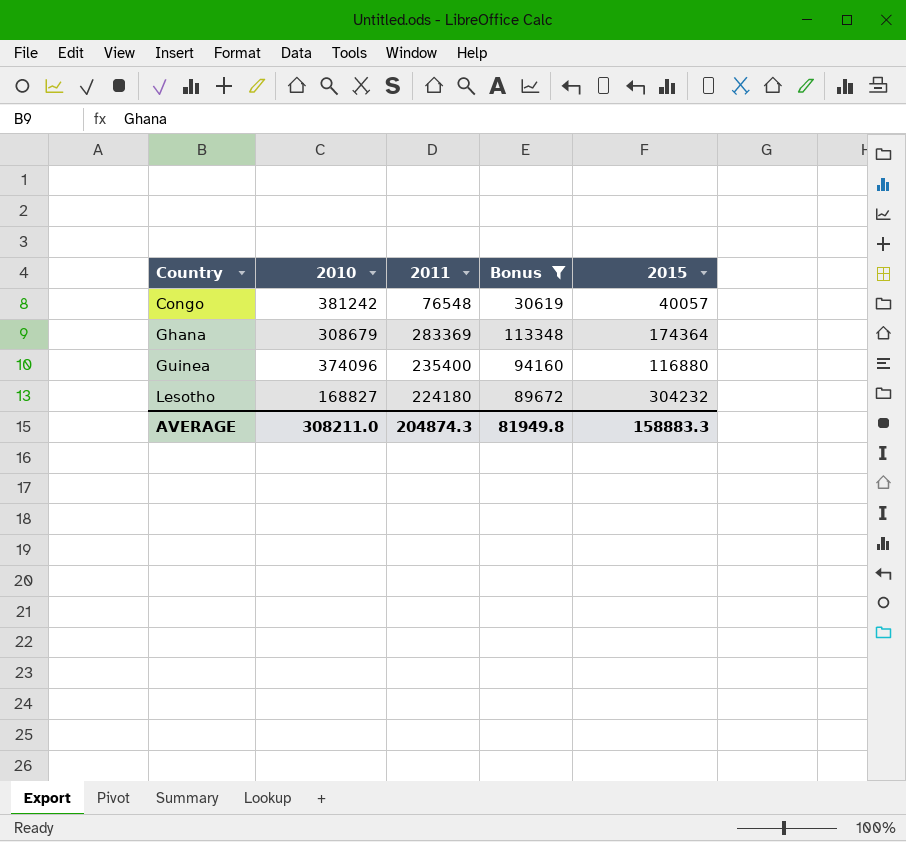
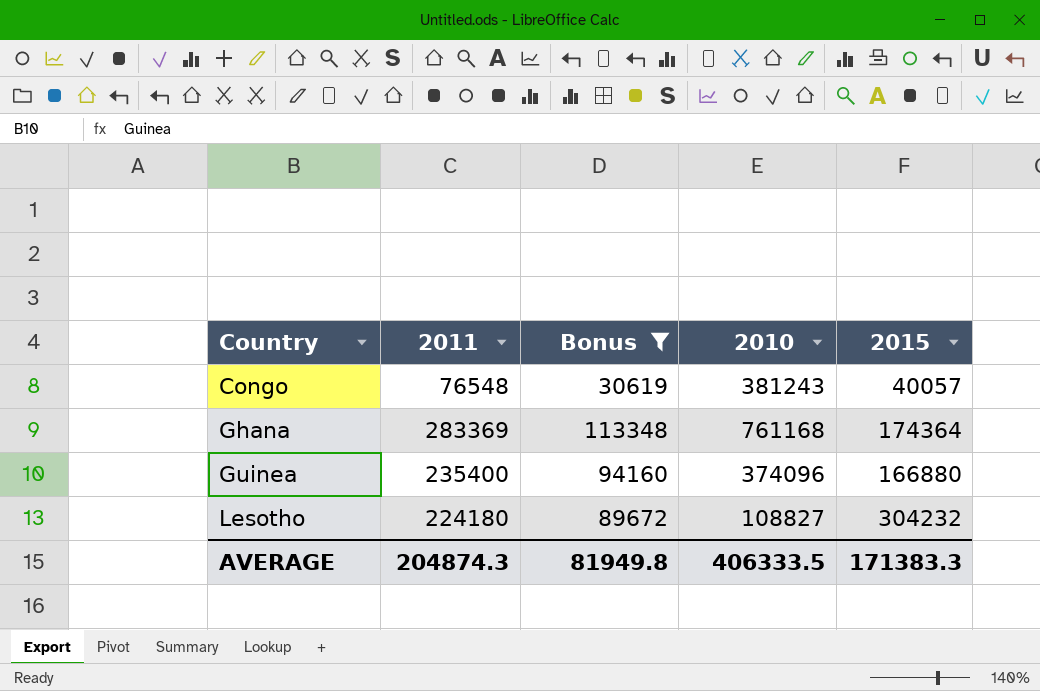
column 2010 | position: 2 -> 4
Congo | 2010: 381242 -> 381243
Ghana | 2010: 308679 -> 761168
Guinea | 2015: 116880 -> 166880
Lesotho | 2010: 168827 -> 108827
AVERAGE | 2010: 308211.0 -> 406333.5
AVERAGE | 2015: 158883.3 -> 171383.3

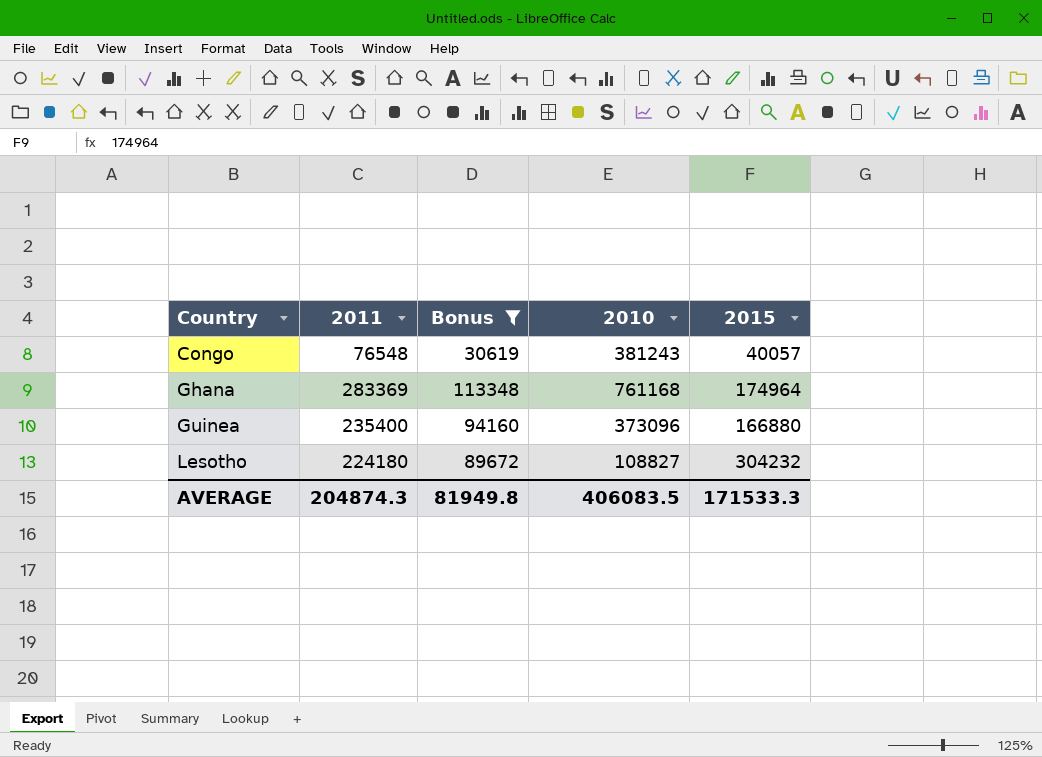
Ghana | 2015: 174364 -> 174964
Guinea | 2010: 374096 -> 373096
AVERAGE | 2010: 406333.5 -> 406083.5
AVERAGE | 2015: 171383.3 -> 171533.3

